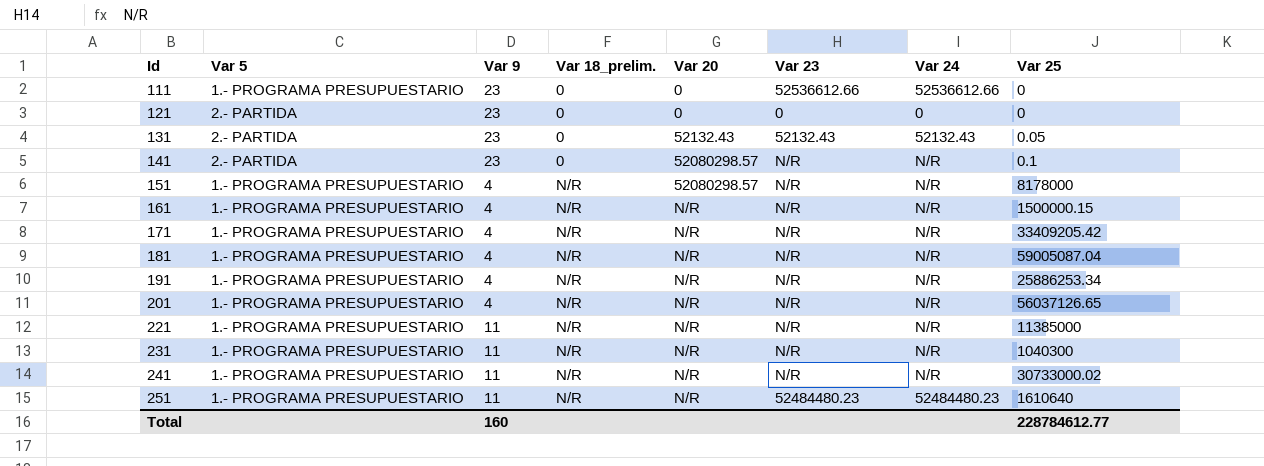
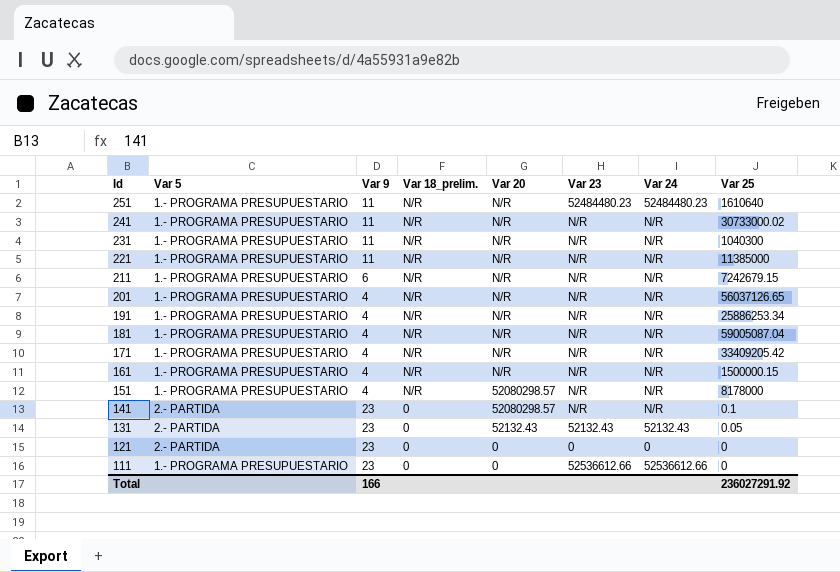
row order: Id ascending -> Id descending
row 211: none -> 1.- PROGRAMA PRESUPUESTARIO | 6 | N/R | N/R | N/R | N/R | 7242679.15
Total | Var 9: 160 -> 166
Total | Var 25: 228784612.77 -> 236027291.92

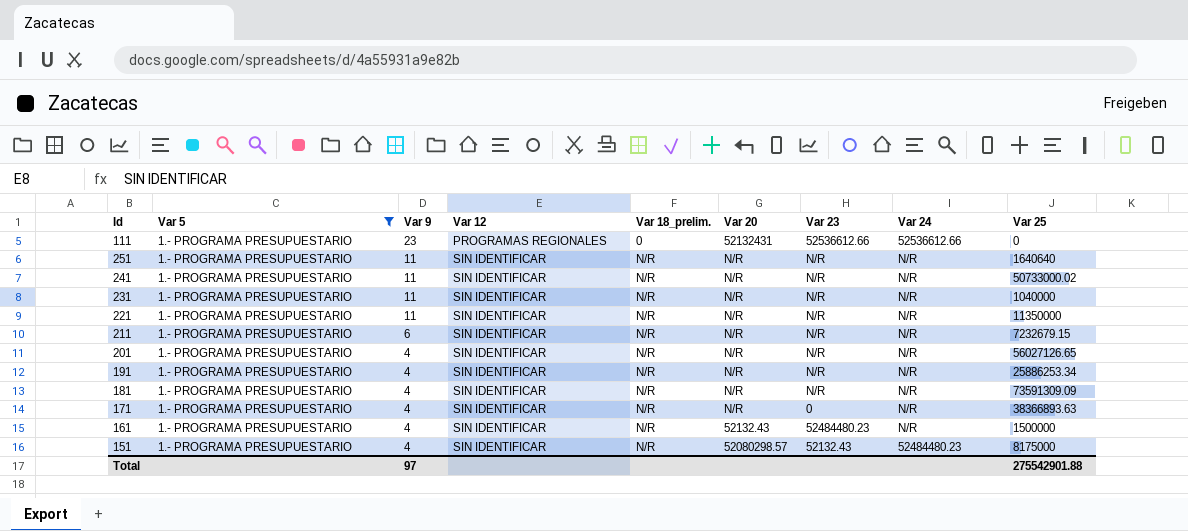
filter: none -> Var 5 = 1.- PROGRAMA PRESUPUESTARIO
row order: Id descending -> Var 9 descending
column Var 12 | position: none -> 4
111 | Var 20: 0 -> 52132431
251 | Var 23: 52484480.23 -> N/R
251 | Var 24: 52484480.23 -> N/R
251 | Var 25: 1610640 -> 1640640
241 | Var 25: 30733000.02 -> 50733000.02
231 | Var 25: 1040300 -> 1040000
221 | Var 25: 11385000 -> 11350000
211 | Var 25: 7242679.15 -> 7232679.15
201 | Var 25: 56037126.65 -> 56027126.65
181 | Var 25: 59005087.04 -> 73591309.09
171 | Var 23: N/R -> 0
171 | Var 25: 33409205.42 -> 38366893.63
161 | Var 20: N/R -> 52132.43
161 | Var 23: N/R -> 52484480.23
161 | Var 25: 1500000.15 -> 1500000
151 | Var 23: N/R -> 52132.43
151 | Var 24: N/R -> 52484480.23
151 | Var 25: 8178000 -> 8175000
Total | Var 9: 166 -> 97
Total | Var 25: 236027291.92 -> 275542901.88

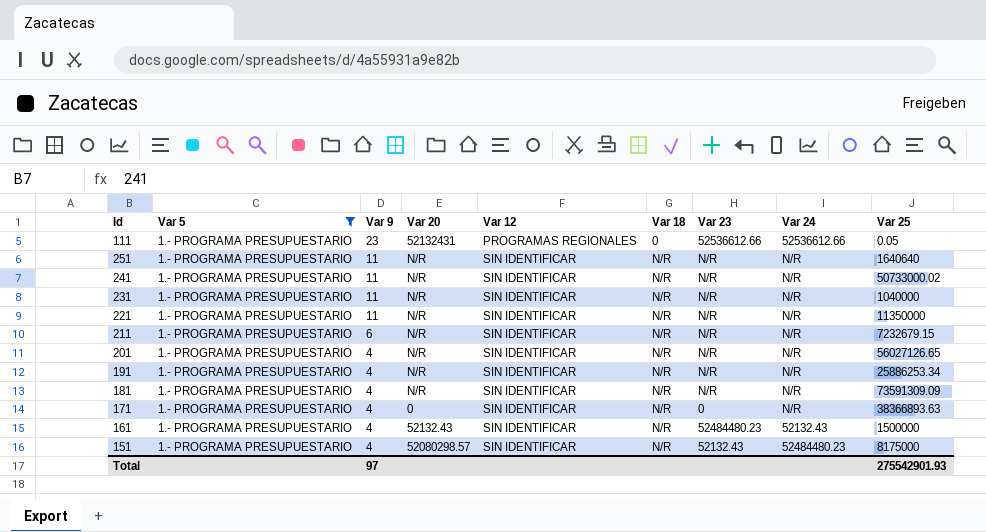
column Var 20 | position: 6 -> 4
column name: Var 18_prelim. -> Var 18
111 | Var 25: 0 -> 0.05
171 | Var 20: N/R -> 0
161 | Var 24: N/R -> 52132.43
Total | Var 25: 275542901.88 -> 275542901.93

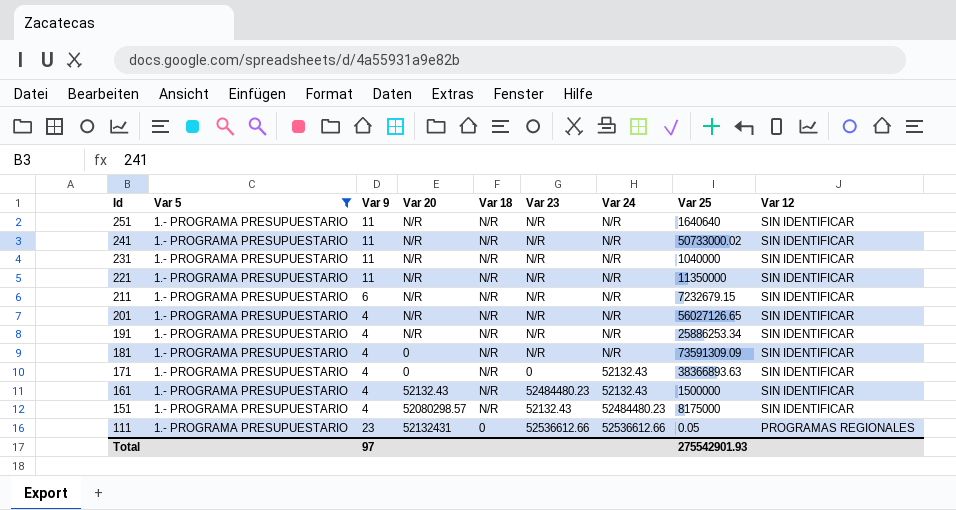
row order: Var 9 descending -> Id descending
column Var 12 | position: 5 -> 9
181 | Var 20: N/R -> 0
171 | Var 24: N/R -> 52132.43

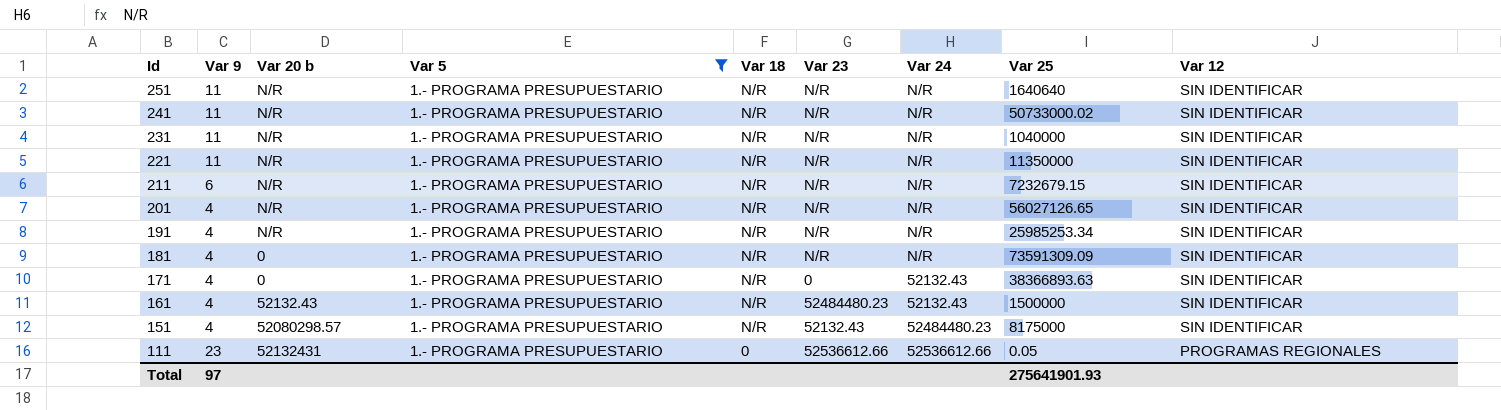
column name: Var 20 -> Var 20 b
column Var 5 | position: 2 -> 4
191 | Var 25: 25886253.34 -> 25985253.34
Total | Var 25: 275542901.93 -> 275641901.93

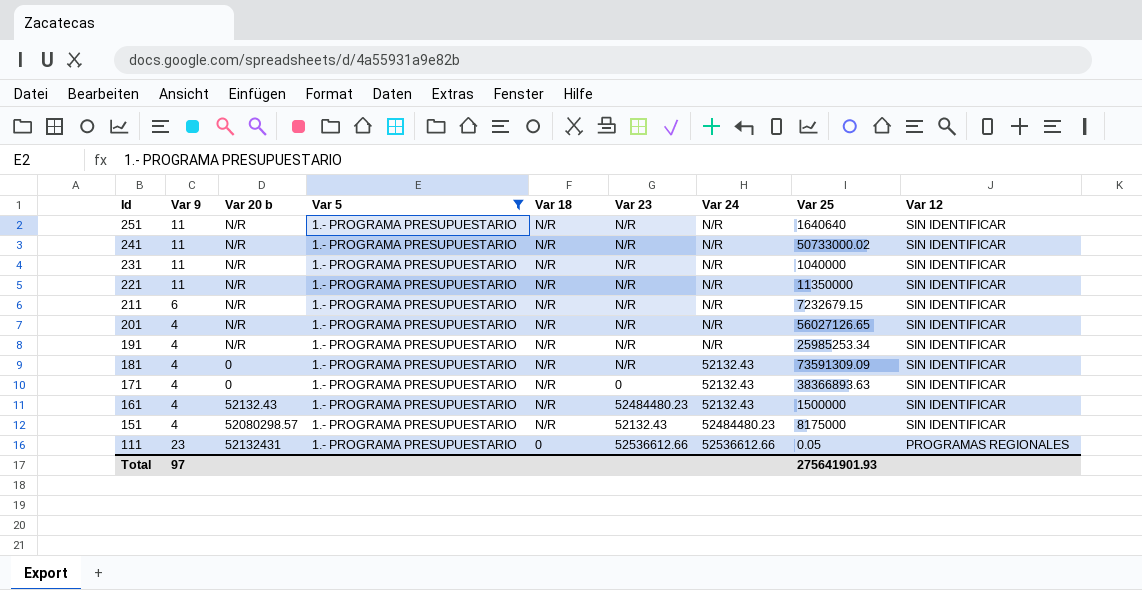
181 | Var 24: N/R -> 52132.43

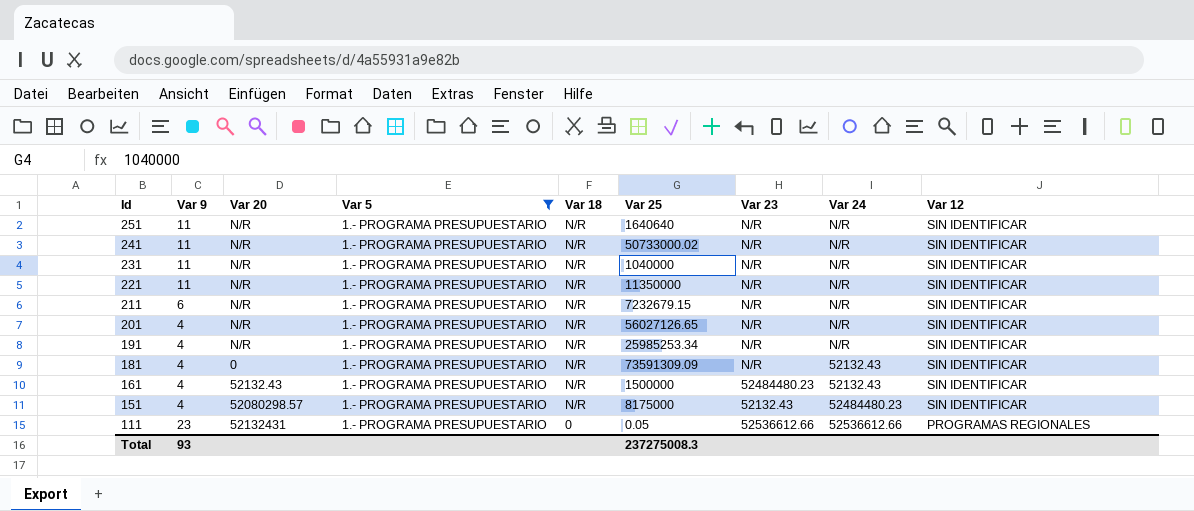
column name: Var 20 b -> Var 20
column Var 25 | position: 8 -> 6
row 171: 4 | 0 | 1.- PROGRAMA PRESUPUESTARIO | N/R | 0 | 52132.43 | 38366893.63 | SIN IDENTIFICAR -> none
Total | Var 9: 97 -> 93
Total | Var 25: 275641901.93 -> 237275008.3

